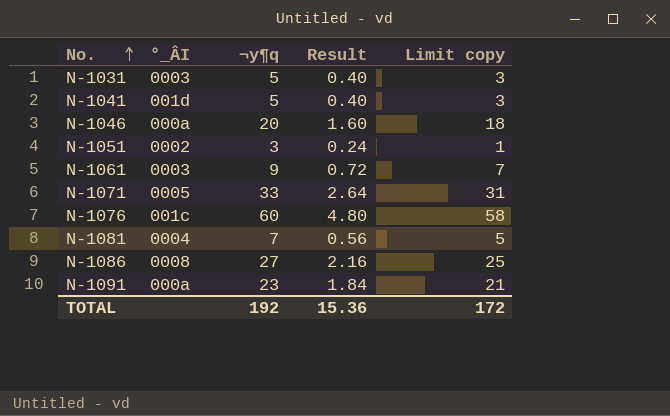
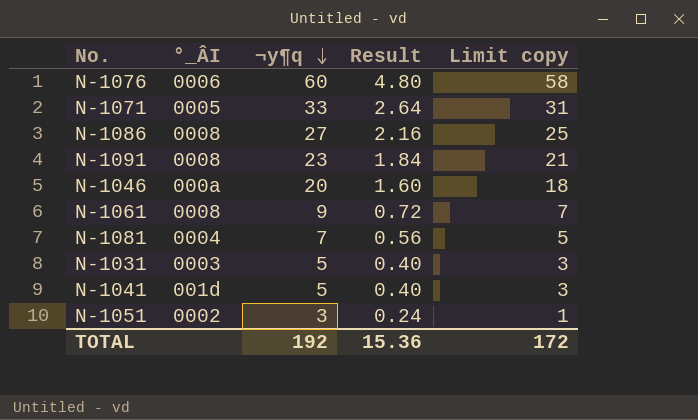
row order: No. ascending -> ¬y¶q descending
N-1076 | °_ÂI: 001c -> 0006
N-1091 | °_ÂI: 000a -> 0008
N-1061 | °_ÂI: 0003 -> 0008

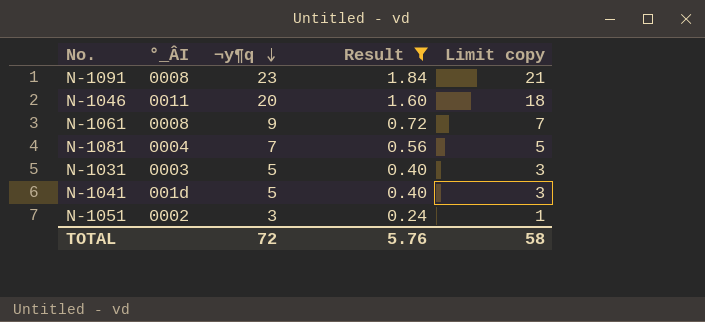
filter: none -> Result <= 1.84
N-1046 | °_ÂI: 000a -> 0011
TOTAL | ¬y¶q: 192 -> 72
TOTAL | Result: 15.36 -> 5.76
TOTAL | Limit copy: 172 -> 58

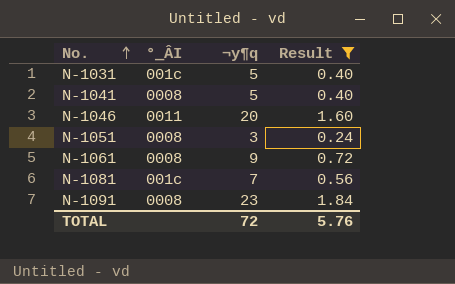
row order: ¬y¶q descending -> No. ascending
column Limit copy | formula: [¬y¶q] - 2 -> none
N-1031 | °_ÂI: 0003 -> 001c
N-1041 | °_ÂI: 001d -> 0008
N-1051 | °_ÂI: 0002 -> 0008
N-1081 | °_ÂI: 0004 -> 001c

